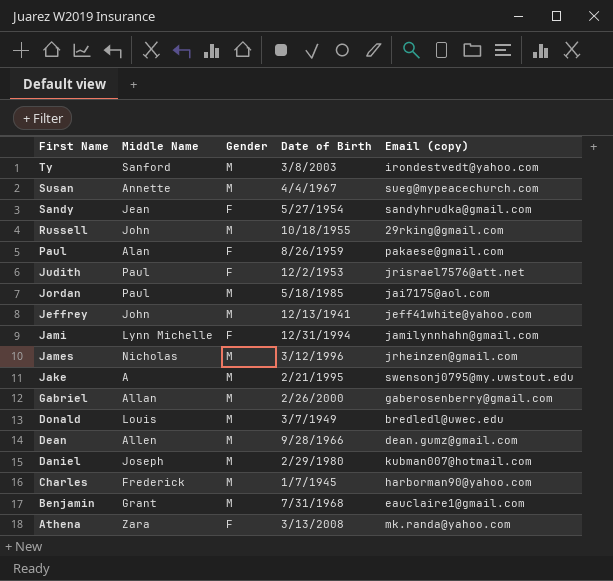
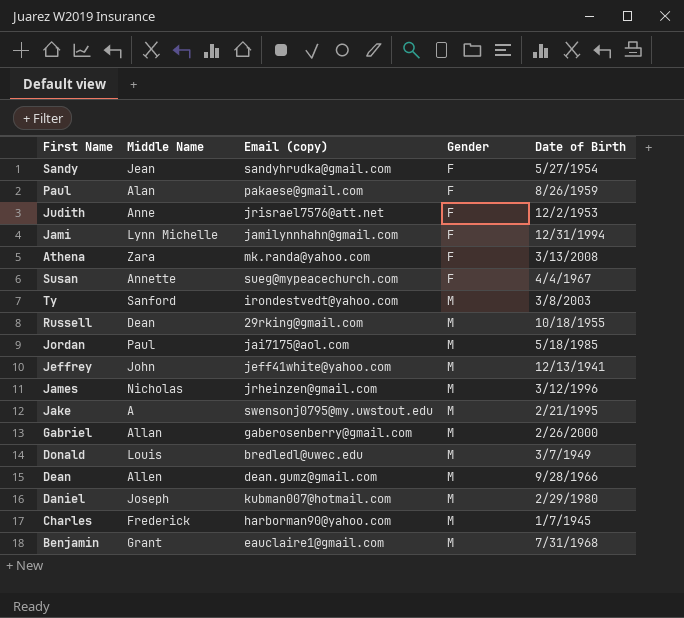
row order: First Name descending -> Gender ascending
column Email (copy) | position: 5 -> 3
Judith | Middle Name: Paul -> Anne
Susan | Gender: M -> F
Russell | Middle Name: John -> Dean

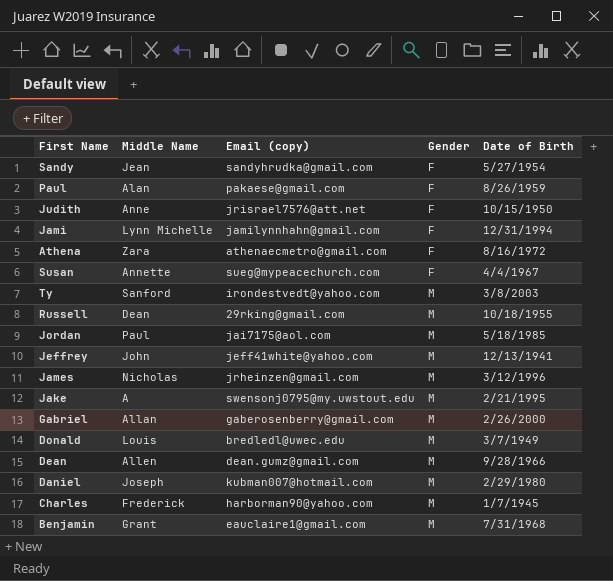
Judith | Date of Birth: 12/2/1953 -> 10/15/1950
Athena | Email (copy): mk.randa@yahoo.com -> athenaecmetro@gmail.com
Athena | Date of Birth: 3/13/2008 -> 8/16/1972

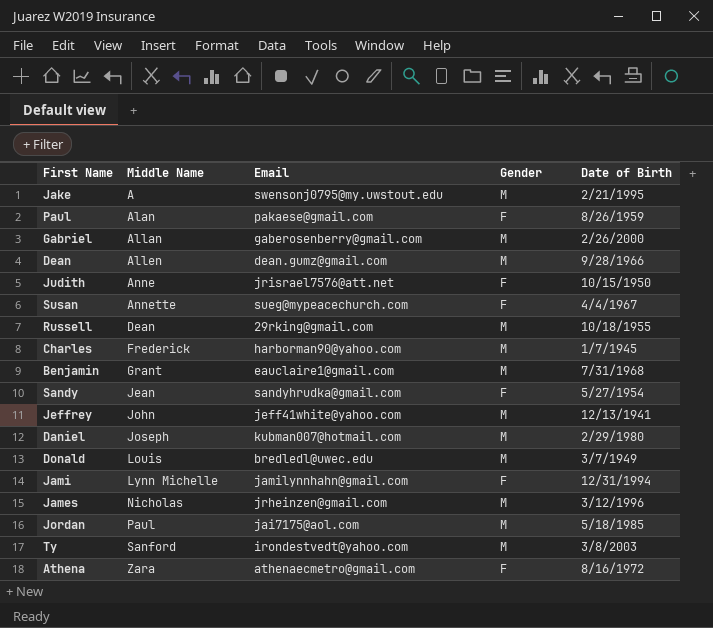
row order: Gender ascending -> Middle Name ascending
column name: Email (copy) -> Email

